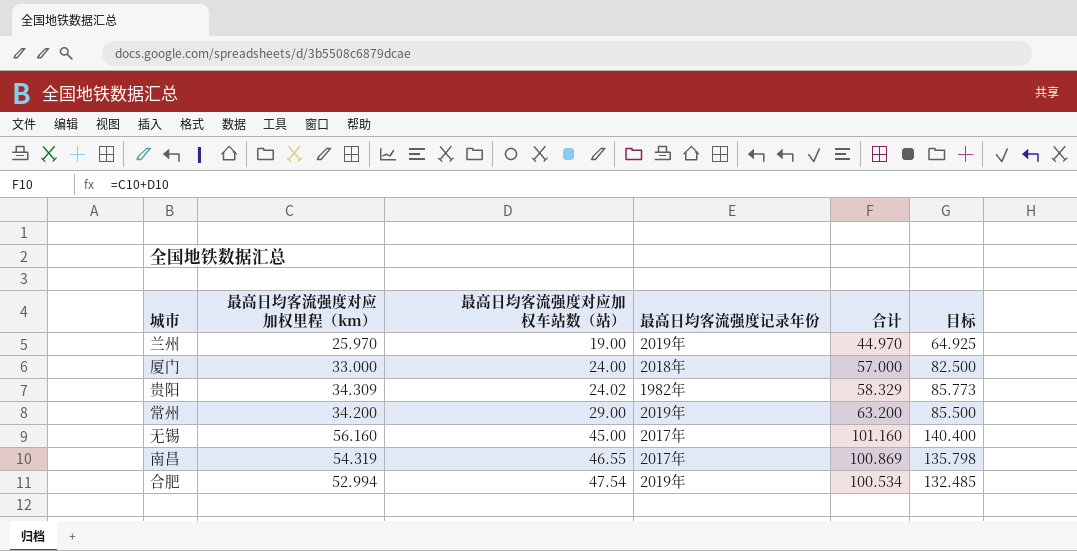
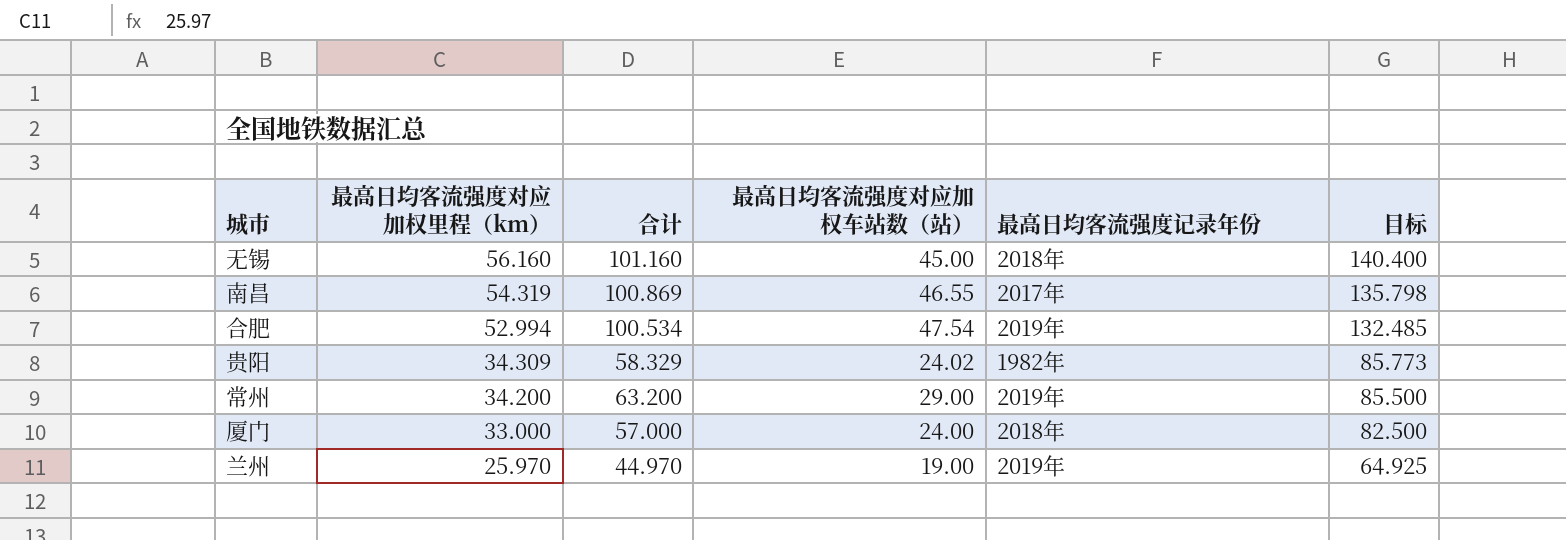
row order: 最高日均客流强度对应加权车站数（站） ascending -> 最高日均客流强度对应加权里程（km） descending
column 合计 | position: 5 -> 3
无锡 | 最高日均客流强度记录年份: 2017年 -> 2018年

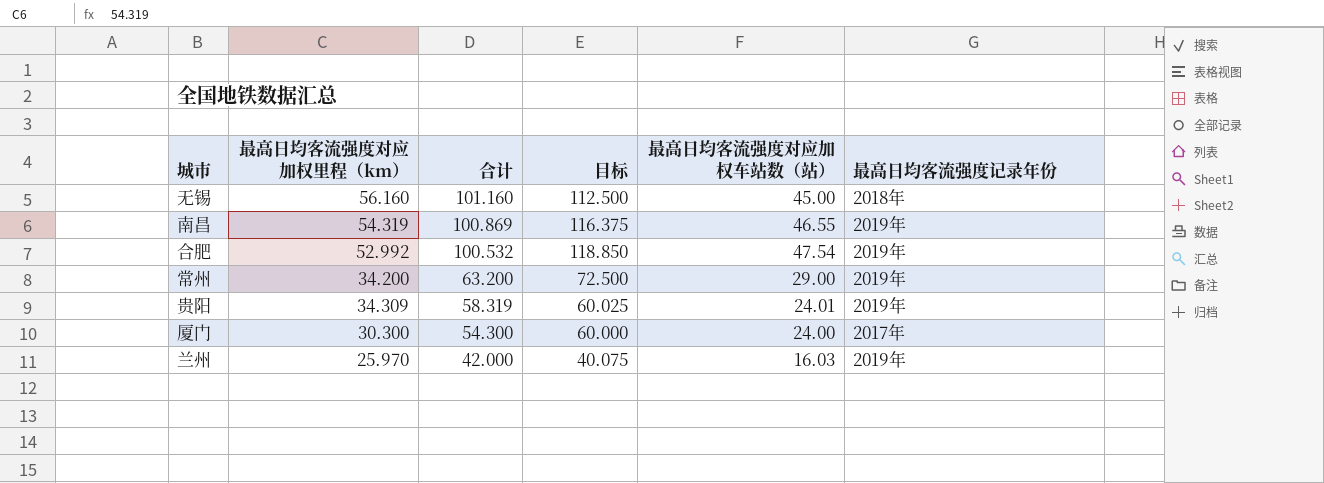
row order: 最高日均客流强度对应加权里程（km） descending -> 合计 descending
column 目标 | formula: [最高日均客流强度对应加权里程（km）] * 2.5 -> [最高日均客流强度对应加权车站数（站）] * 2.5
column 目标 | position: 6 -> 4
南昌 | 最高日均客流强度记录年份: 2017年 -> 2019年
合肥 | 最高日均客流强度对应加权里程（km）: 52.994 -> 52.992
合肥 | 合计: 100.534 -> 100.532
贵阳 | 合计: 58.329 -> 58.319
贵阳 | 最高日均客流强度对应加权车站数（站）: 24.02 -> 24.01
贵阳 | 最高日均客流强度记录年份: 1982年 -> 2019年
厦门 | 最高日均客流强度对应加权里程（km）: 33.000 -> 30.300
厦门 | 合计: 57.000 -> 54.300
厦门 | 最高日均客流强度记录年份: 2018年 -> 2017年
兰州 | 合计: 44.970 -> 42.000
兰州 | 最高日均客流强度对应加权车站数（站）: 19.00 -> 16.03

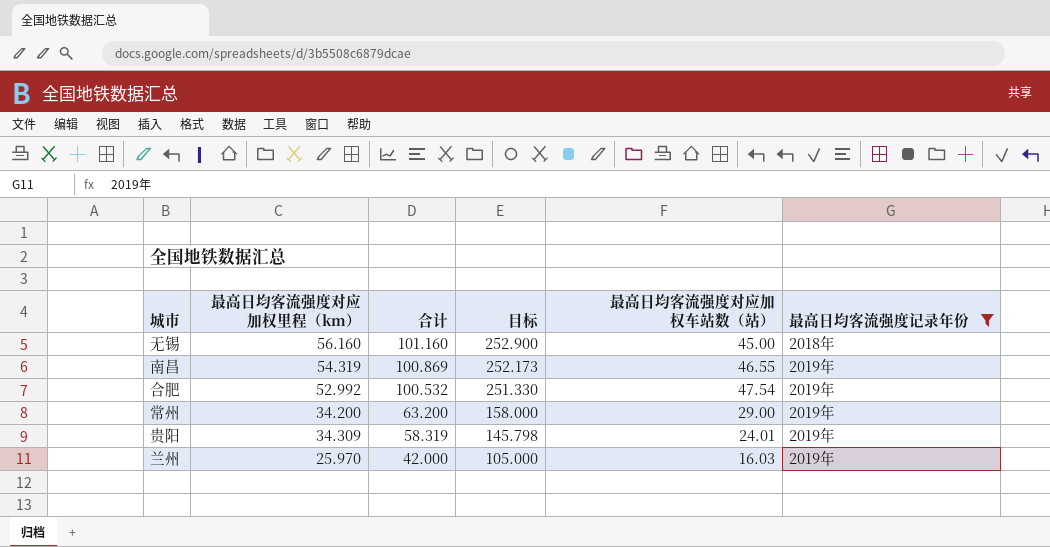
filter: none -> 最高日均客流强度记录年份 != 2017年
column 目标 | formula: [最高日均客流强度对应加权车站数（站）] * 2.5 -> [合计] * 2.5

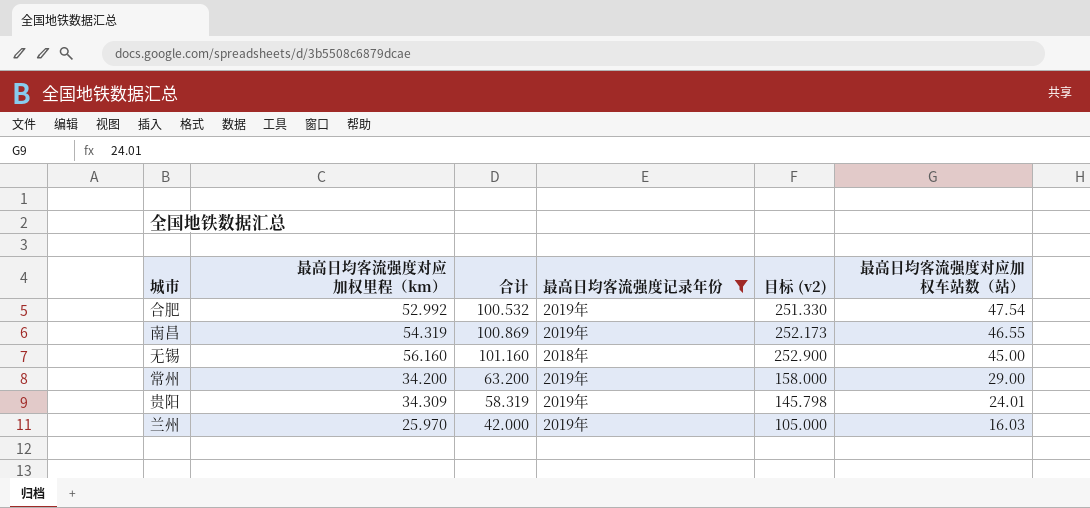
row order: 合计 descending -> 最高日均客流强度对应加权车站数（站） descending
column 最高日均客流强度记录年份 | position: 6 -> 4
column name: 目标 -> 目标 (v2)

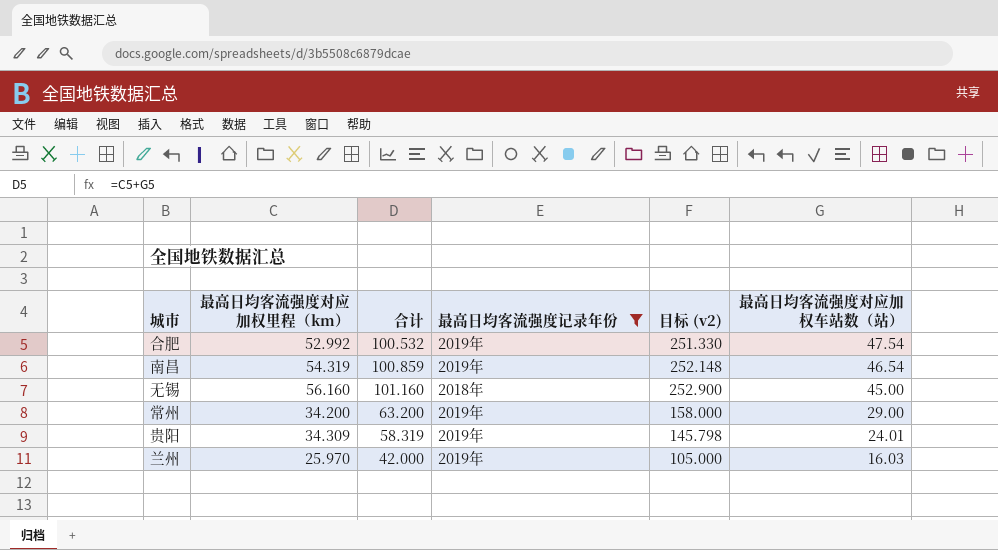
南昌 | 合计: 100.869 -> 100.859
南昌 | 目标 (v2): 252.173 -> 252.148
南昌 | 最高日均客流强度对应加权车站数（站）: 46.55 -> 46.54

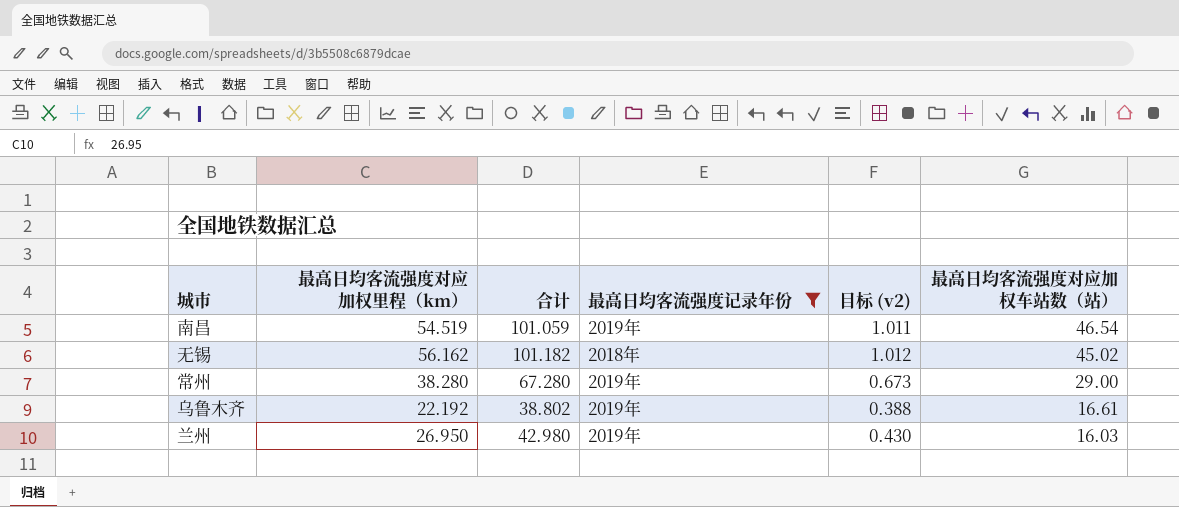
column 目标 (v2) | formula: [合计] * 2.5 -> [合计] * 0.01
row 合肥: 52.992 | 100.532 | 2019年 | 251.330 | 47.54 -> none
row 贵阳: 34.309 | 58.319 | 2019年 | 145.798 | 24.01 -> none
南昌 | 最高日均客流强度对应加权里程（km）: 54.319 -> 54.519
南昌 | 合计: 100.859 -> 101.059
无锡 | 最高日均客流强度对应加权里程（km）: 56.160 -> 56.162
无锡 | 合计: 101.160 -> 101.182
无锡 | 最高日均客流强度对应加权车站数（站）: 45.00 -> 45.02
常州 | 最高日均客流强度对应加权里程（km）: 34.200 -> 38.280
常州 | 合计: 63.200 -> 67.280
row 乌鲁木齐: none -> 22.192 | 38.802 | 2019年 | 0.388 | 16.61
兰州 | 最高日均客流强度对应加权里程（km）: 25.970 -> 26.950
兰州 | 合计: 42.000 -> 42.980

